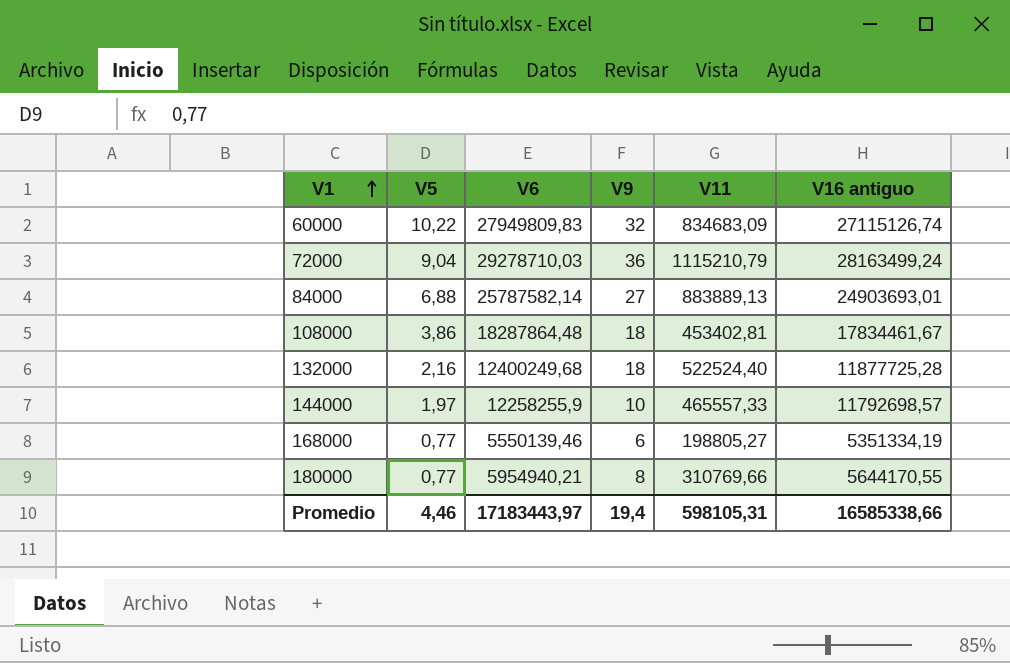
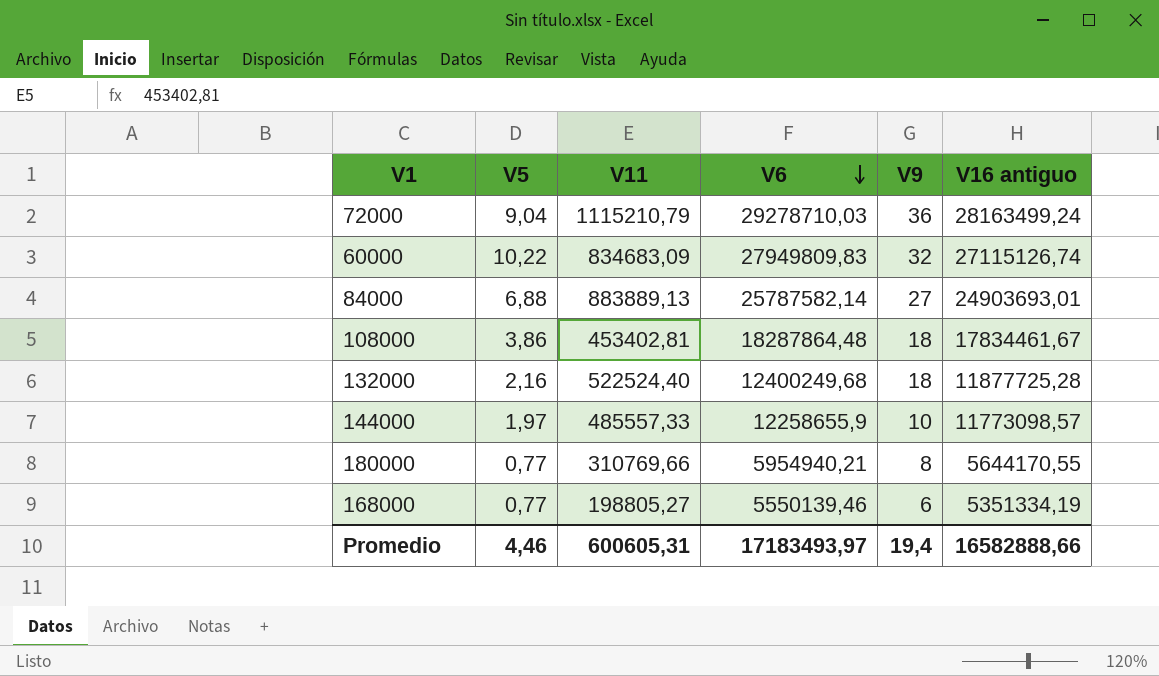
row order: V1 ascending -> V6 descending
column V11 | position: 5 -> 3
144000 | V11: 465557,33 -> 485557,33
144000 | V6: 12258255,9 -> 12258655,9
144000 | V16 antiguo: 11792698,57 -> 11773098,57
Promedio | V11: 598105,31 -> 600605,31
Promedio | V6: 17183443,97 -> 17183493,97
Promedio | V16 antiguo: 16585338,66 -> 16582888,66

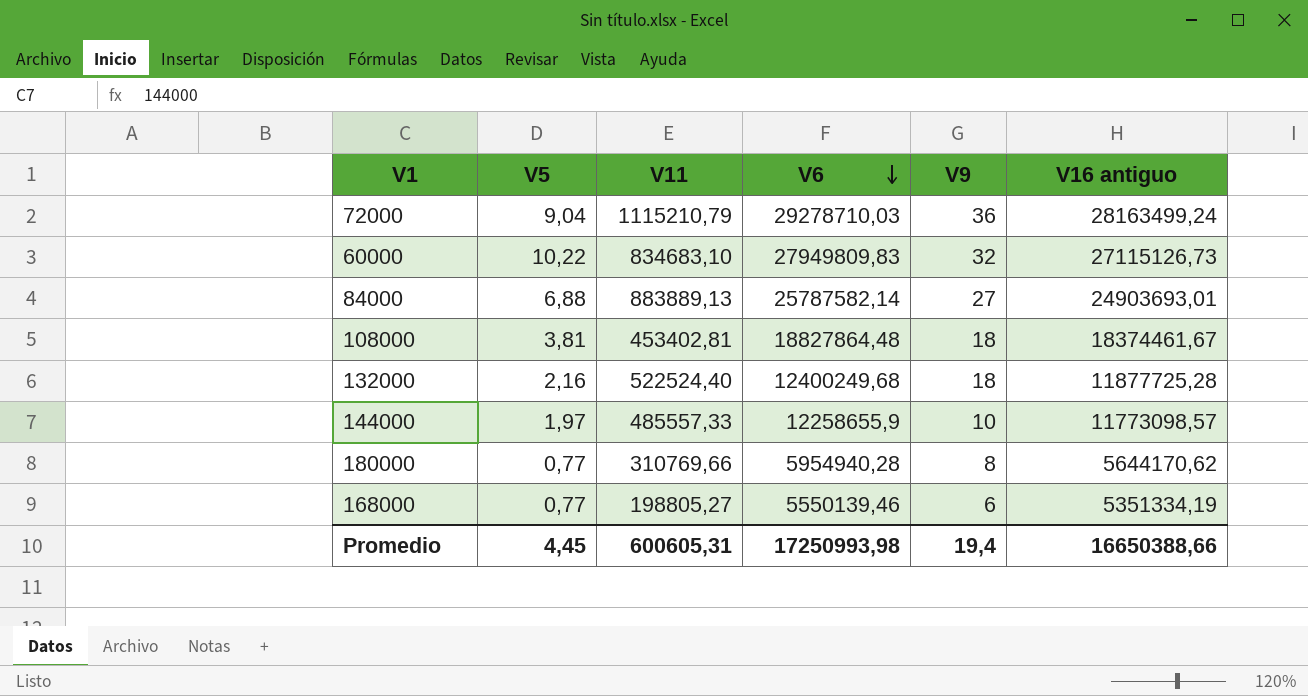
60000 | V11: 834683,09 -> 834683,10
60000 | V16 antiguo: 27115126,74 -> 27115126,73
108000 | V5: 3,86 -> 3,81
108000 | V6: 18287864,48 -> 18827864,48
108000 | V16 antiguo: 17834461,67 -> 18374461,67
180000 | V6: 5954940,21 -> 5954940,28
180000 | V16 antiguo: 5644170,55 -> 5644170,62
Promedio | V5: 4,46 -> 4,45
Promedio | V6: 17183493,97 -> 17250993,98
Promedio | V16 antiguo: 16582888,66 -> 16650388,66

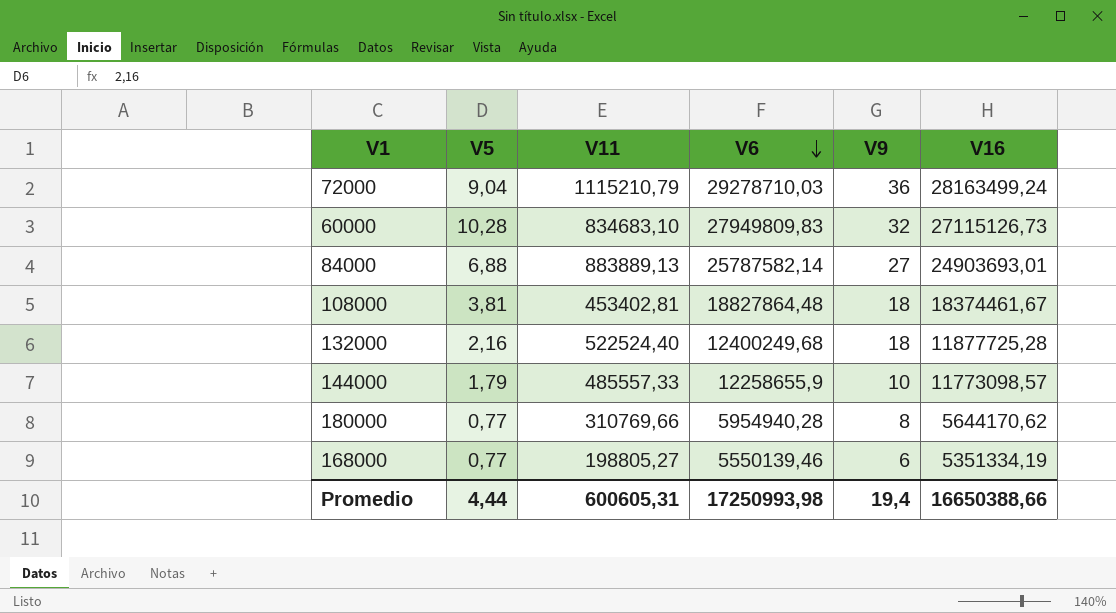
column name: V16 antiguo -> V16
60000 | V5: 10,22 -> 10,28
144000 | V5: 1,97 -> 1,79
Promedio | V5: 4,45 -> 4,44

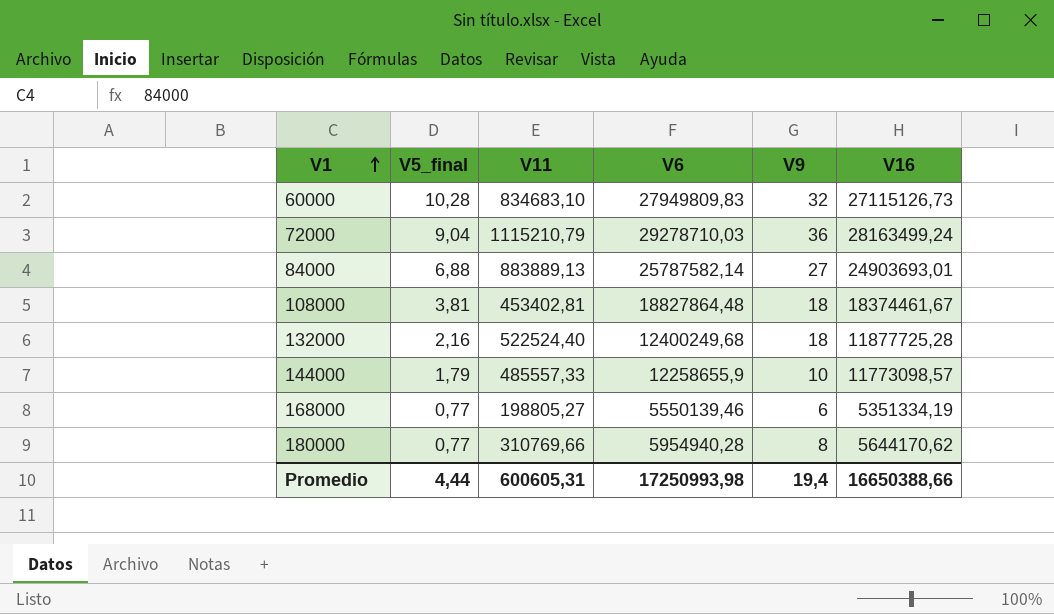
row order: V6 descending -> V1 ascending
column name: V5 -> V5_final

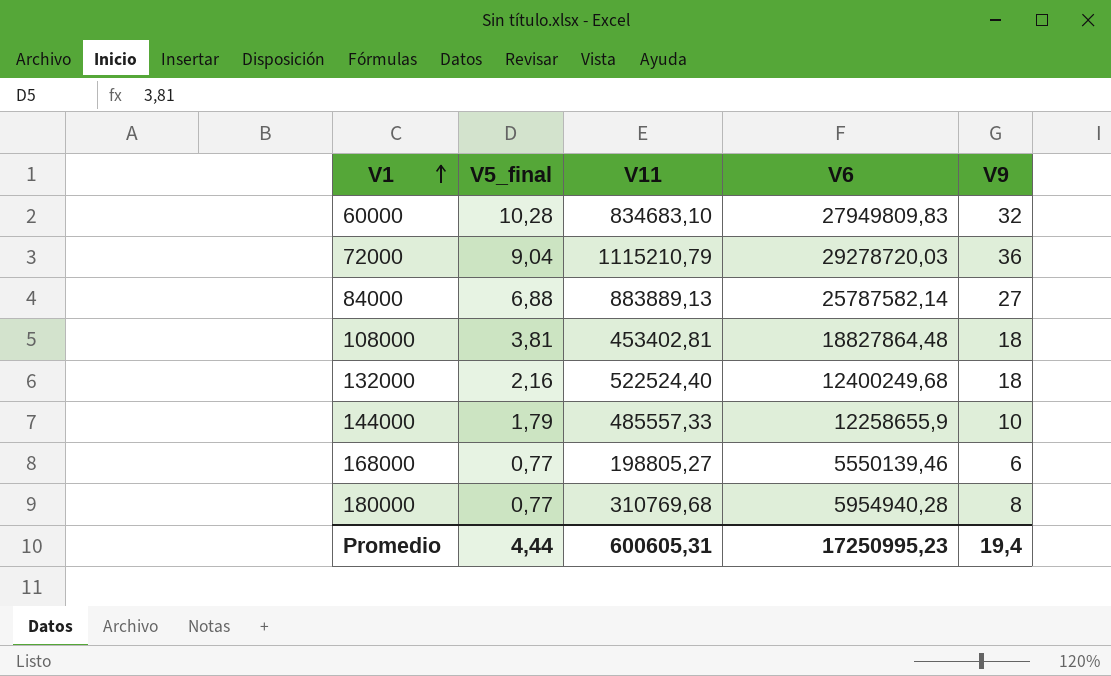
column V16 | formula: [V6] - [V11] -> none
72000 | V6: 29278710,03 -> 29278720,03
180000 | V11: 310769,66 -> 310769,68
Promedio | V6: 17250993,98 -> 17250995,23

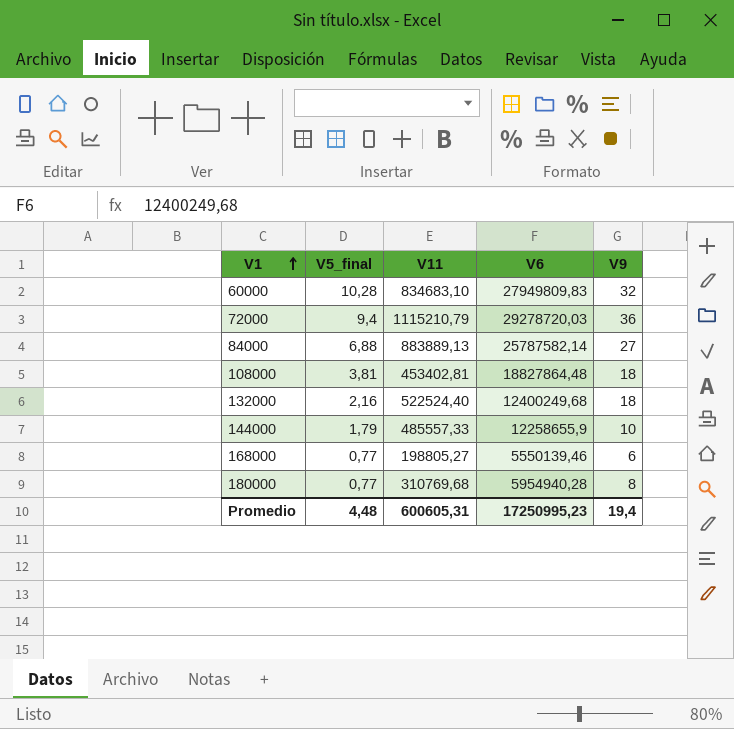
72000 | V5_final: 9,04 -> 9,4
Promedio | V5_final: 4,44 -> 4,48

